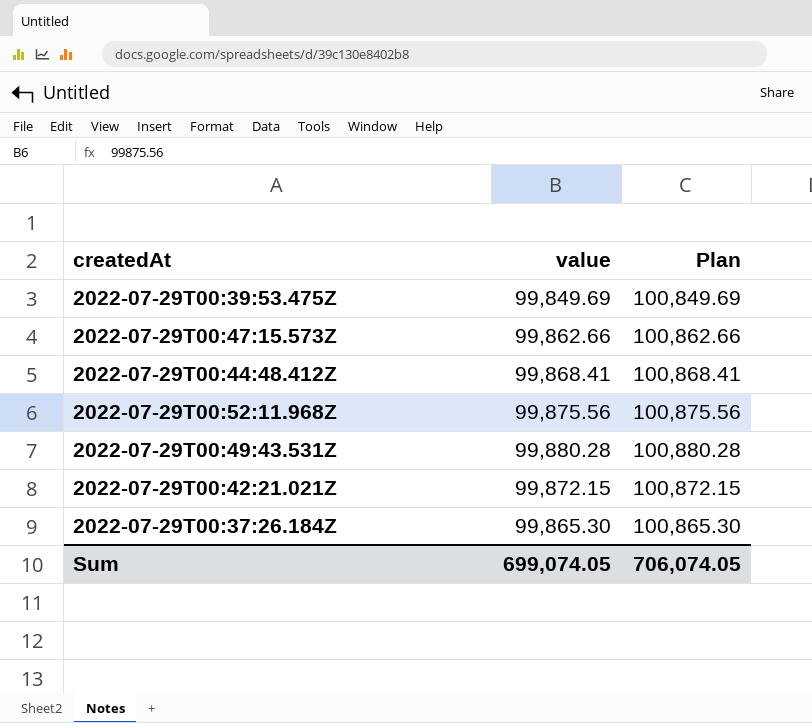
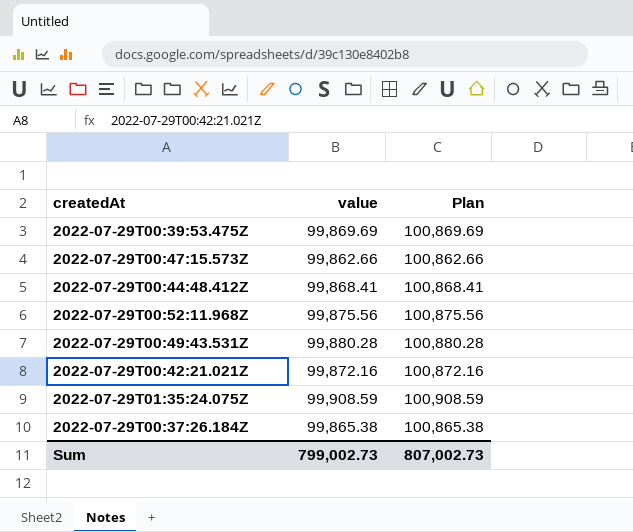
2022-07-29T00:39:53.475Z | value: 99,849.69 -> 99,869.69
2022-07-29T00:39:53.475Z | Plan: 100,849.69 -> 100,869.69
2022-07-29T00:42:21.021Z | value: 99,872.15 -> 99,872.16
2022-07-29T00:42:21.021Z | Plan: 100,872.15 -> 100,872.16
row 2022-07-29T01:35:24.075Z: none -> 99,908.59 | 100,908.59
2022-07-29T00:37:26.184Z | value: 99,865.30 -> 99,865.38
2022-07-29T00:37:26.184Z | Plan: 100,865.30 -> 100,865.38
Sum | value: 699,074.05 -> 799,002.73
Sum | Plan: 706,074.05 -> 807,002.73

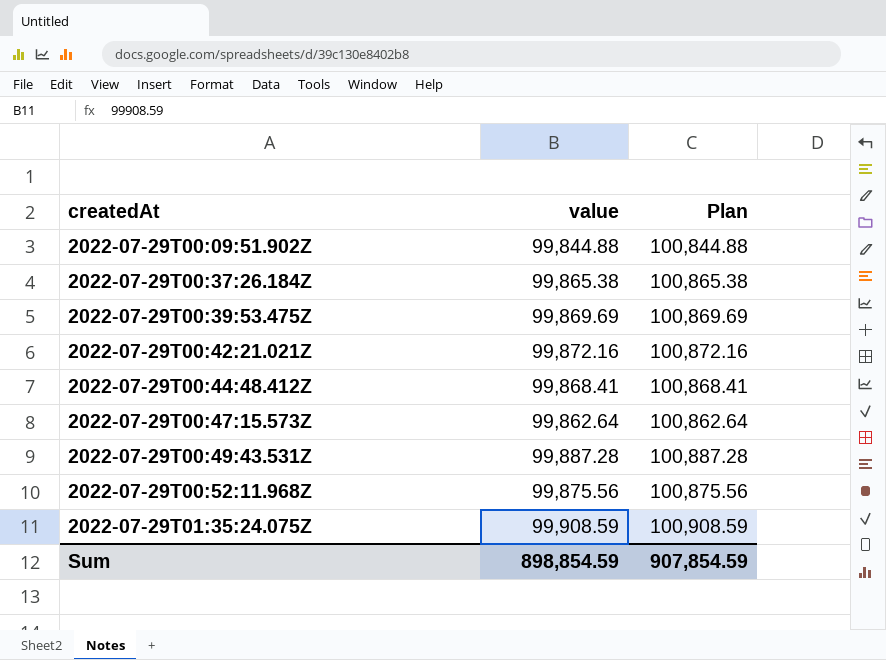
row order: none -> createdAt ascending
row 2022-07-29T00:09:51.902Z: none -> 99,844.88 | 100,844.88
2022-07-29T00:47:15.573Z | value: 99,862.66 -> 99,862.64
2022-07-29T00:47:15.573Z | Plan: 100,862.66 -> 100,862.64
2022-07-29T00:49:43.531Z | value: 99,880.28 -> 99,887.28
2022-07-29T00:49:43.531Z | Plan: 100,880.28 -> 100,887.28
Sum | value: 799,002.73 -> 898,854.59
Sum | Plan: 807,002.73 -> 907,854.59

